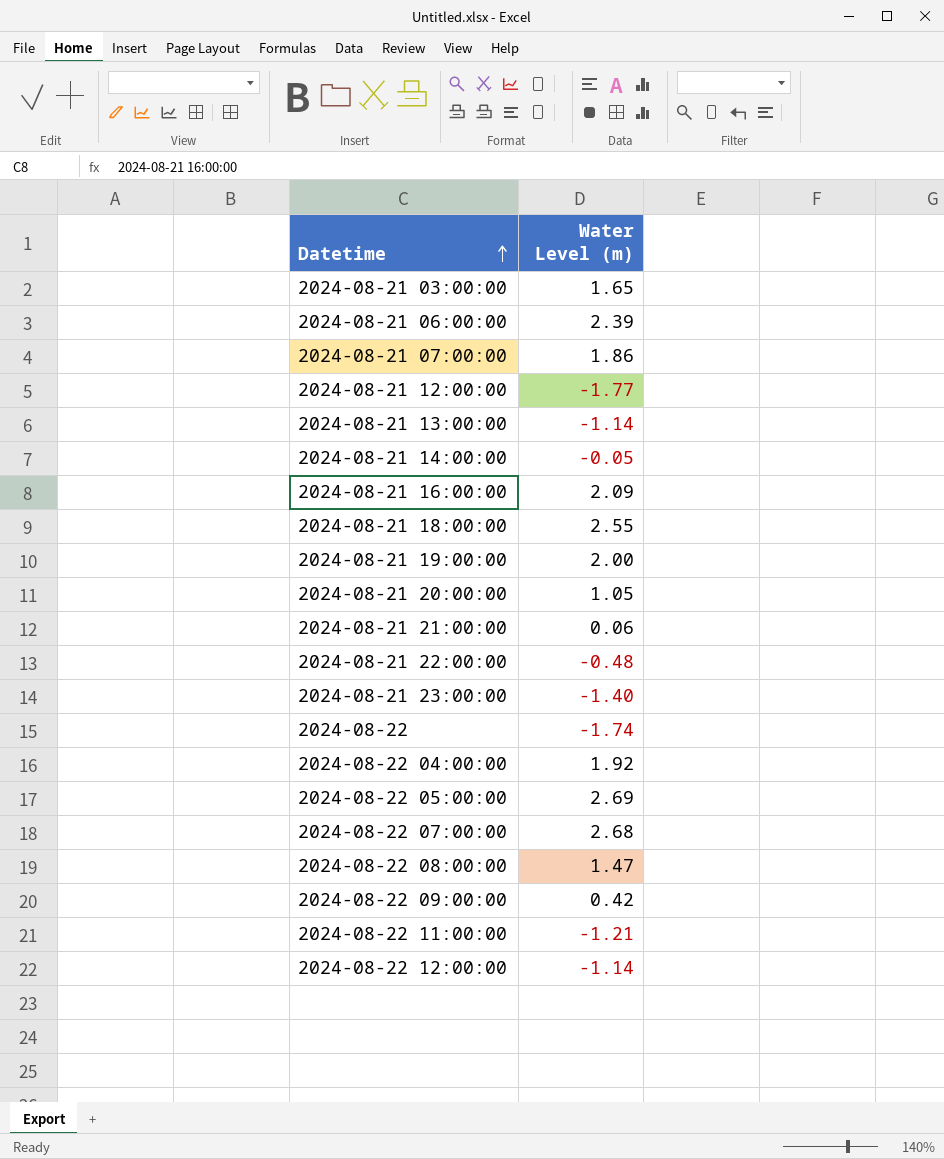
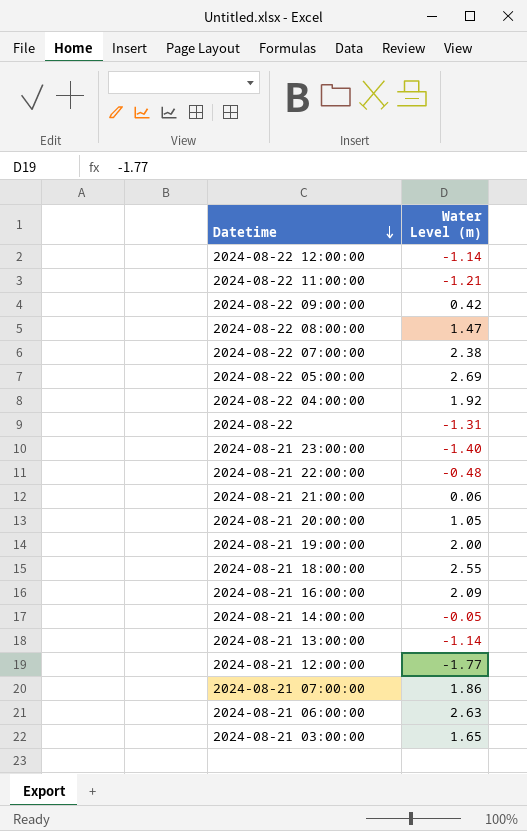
row order: Datetime ascending -> Datetime descending
2024-08-22 07:00:00 | Water Level (m): 2.68 -> 2.38
2024-08-22 | Water Level (m): -1.74 -> -1.31
2024-08-21 06:00:00 | Water Level (m): 2.39 -> 2.63

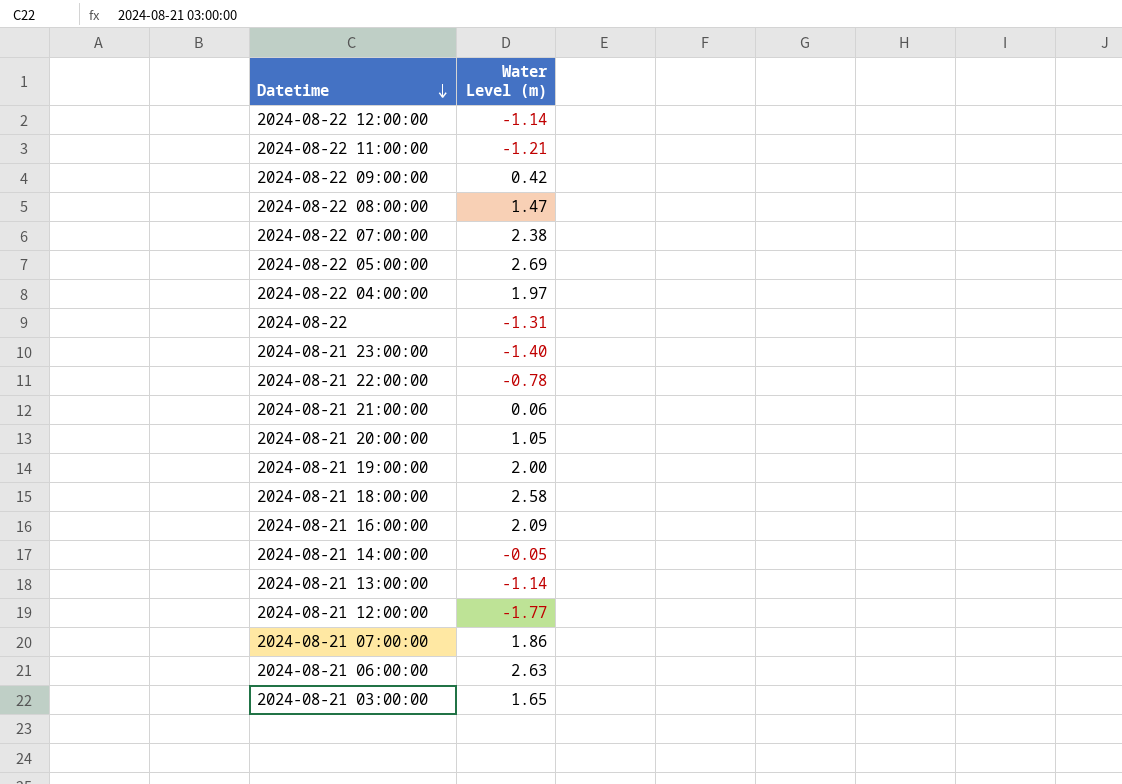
2024-08-22 04:00:00 | Water Level (m): 1.92 -> 1.97
2024-08-21 22:00:00 | Water Level (m): -0.48 -> -0.78
2024-08-21 18:00:00 | Water Level (m): 2.55 -> 2.58

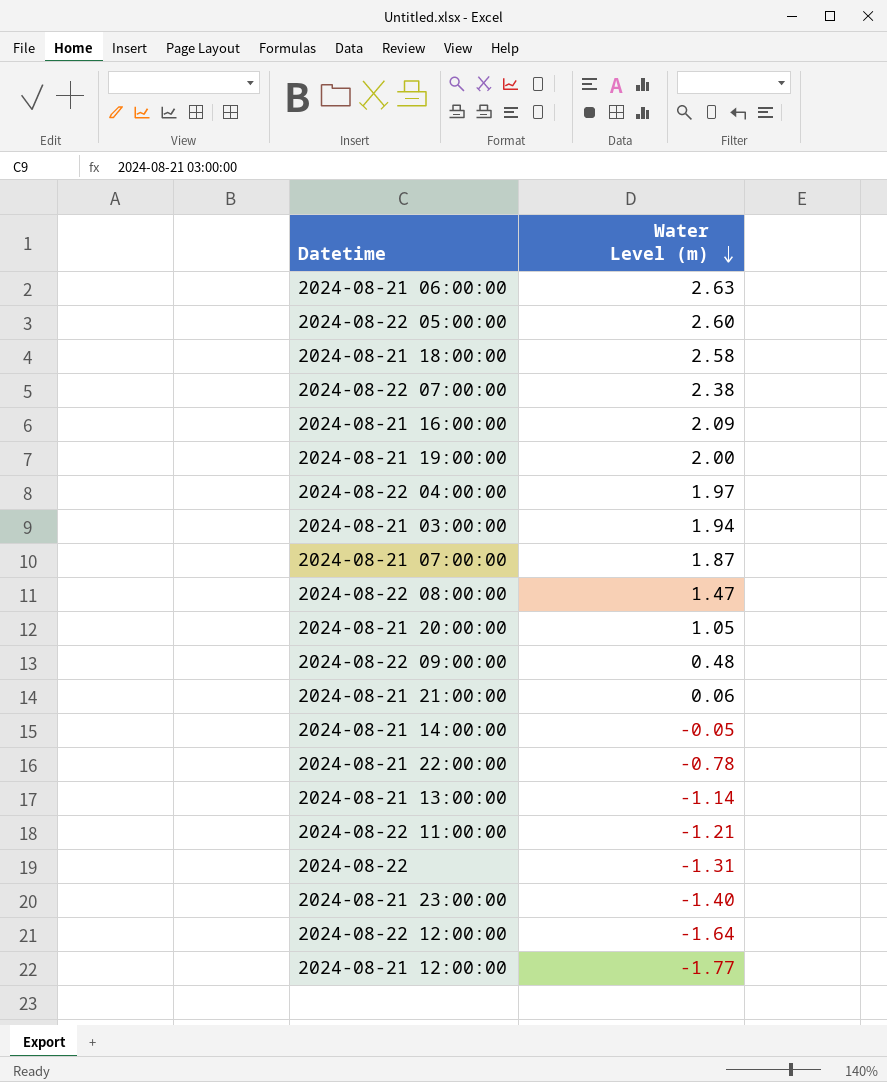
row order: Datetime descending -> Water Level (m) descending
2024-08-22 05:00:00 | Water Level (m): 2.69 -> 2.60
2024-08-21 03:00:00 | Water Level (m): 1.65 -> 1.94
2024-08-21 07:00:00 | Water Level (m): 1.86 -> 1.87
2024-08-22 09:00:00 | Water Level (m): 0.42 -> 0.48
2024-08-22 12:00:00 | Water Level (m): -1.14 -> -1.64

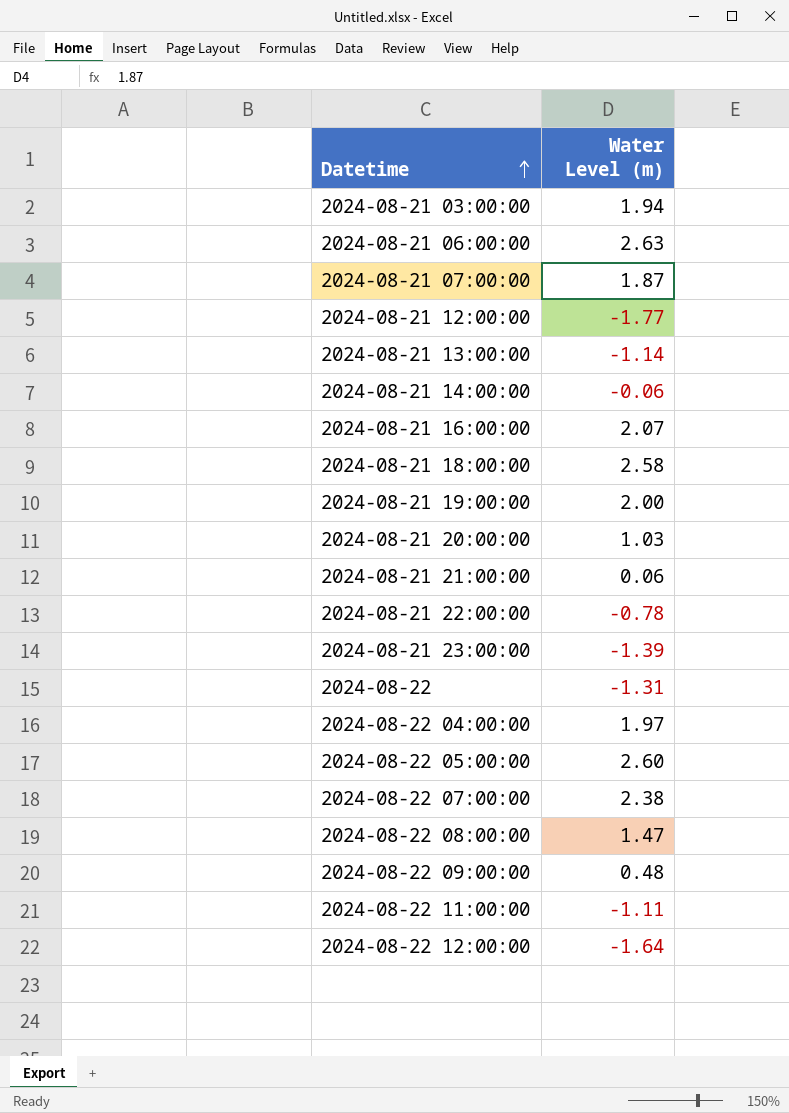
row order: Water Level (m) descending -> Datetime ascending
2024-08-21 14:00:00 | Water Level (m): -0.05 -> -0.06
2024-08-21 16:00:00 | Water Level (m): 2.09 -> 2.07
2024-08-21 20:00:00 | Water Level (m): 1.05 -> 1.03
2024-08-21 23:00:00 | Water Level (m): -1.40 -> -1.39
2024-08-22 11:00:00 | Water Level (m): -1.21 -> -1.11

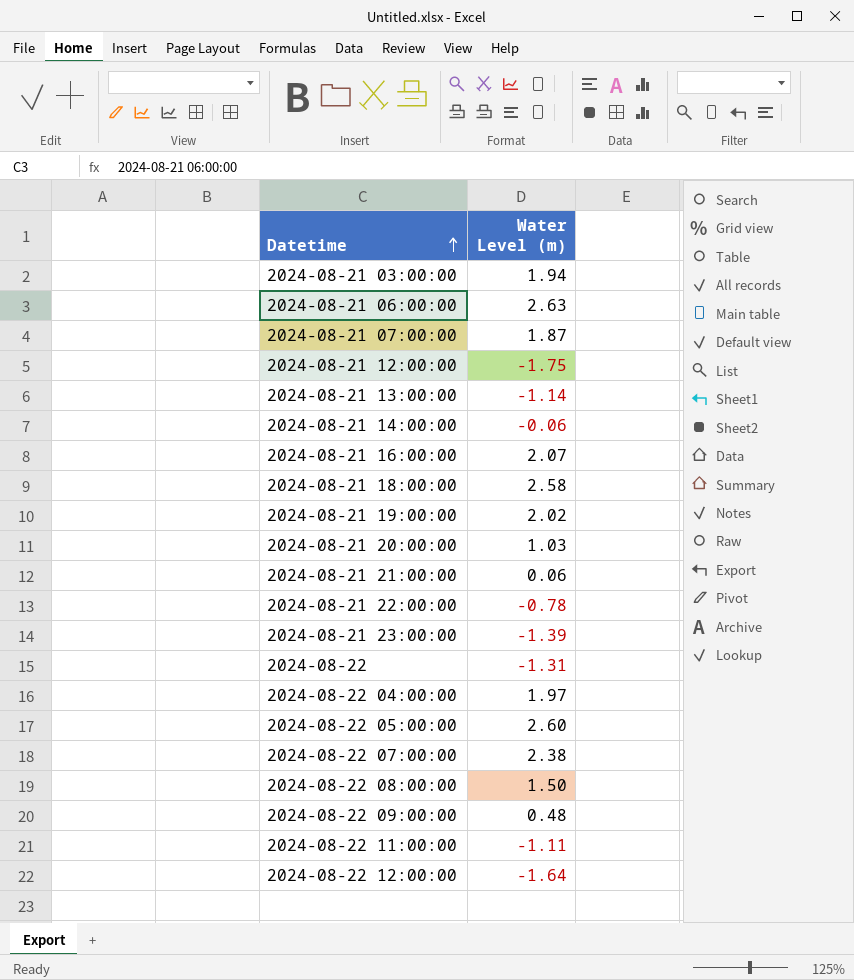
2024-08-21 12:00:00 | Water Level (m): -1.77 -> -1.75
2024-08-21 19:00:00 | Water Level (m): 2.00 -> 2.02
2024-08-22 08:00:00 | Water Level (m): 1.47 -> 1.50

